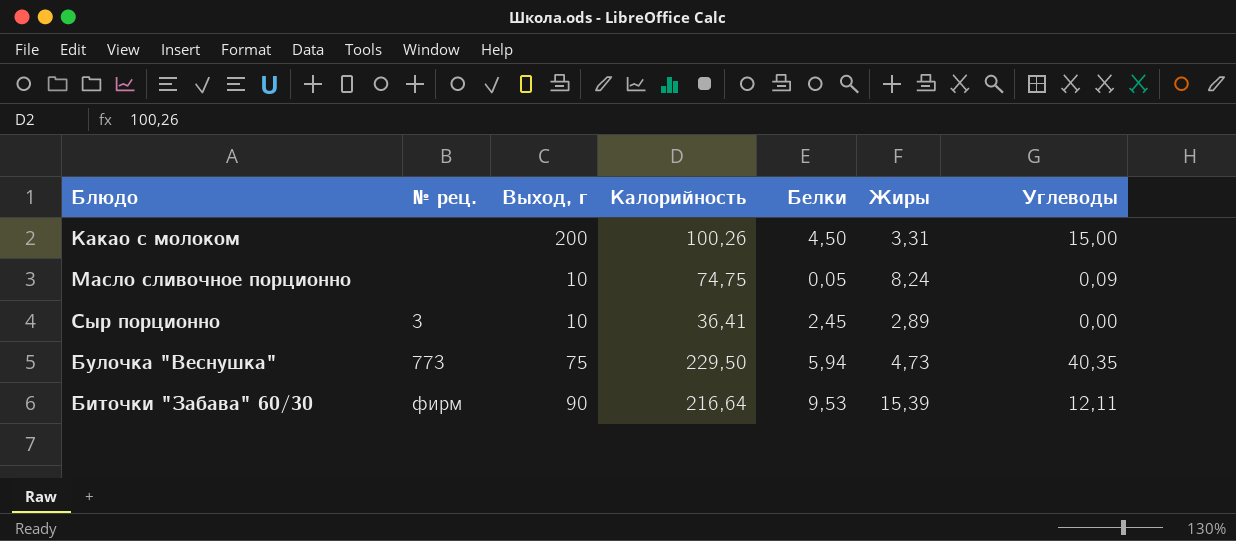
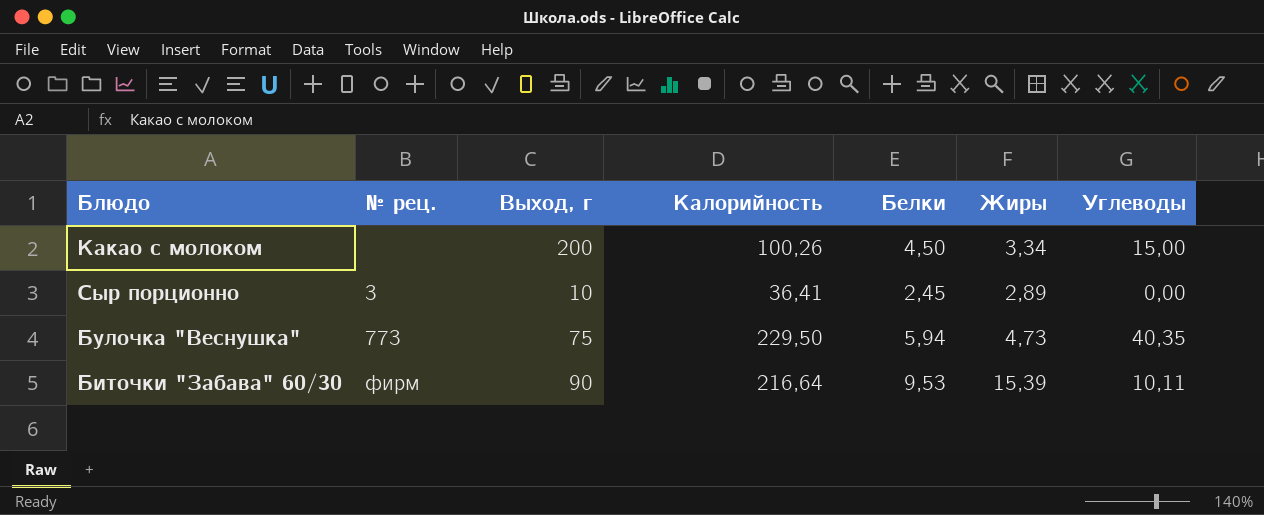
row Масло сливочное порционно: none | 10 | 74,75 | 0,05 | 8,24 | 0,09 -> none
Какао с молоком | Жиры: 3,31 -> 3,34
Биточки "Забава" 60/30 | Углеводы: 12,11 -> 10,11

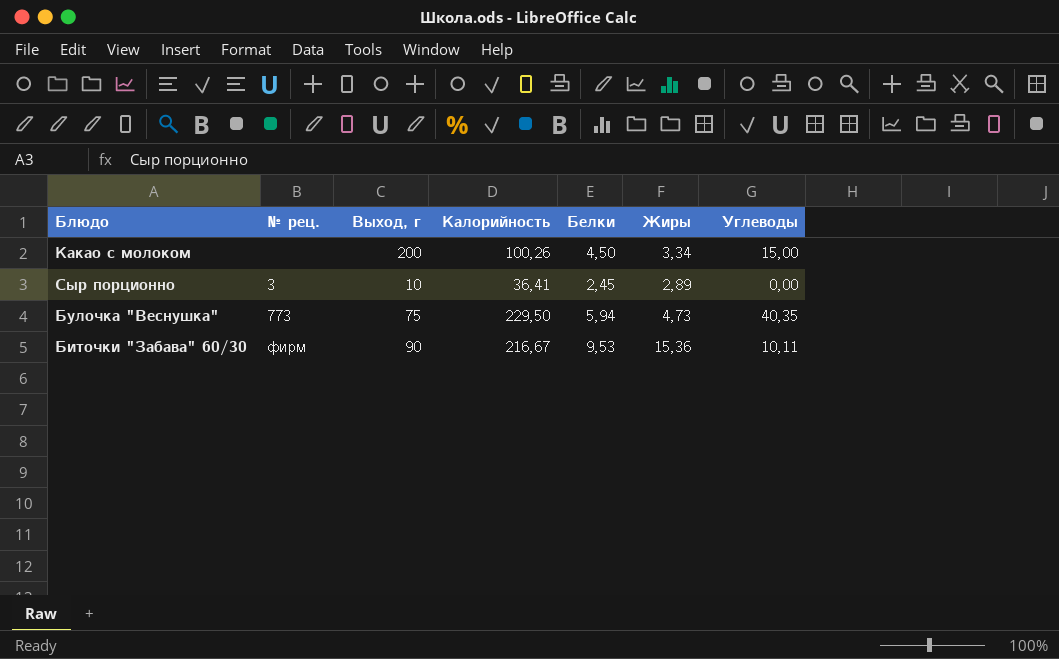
Биточки "Забава" 60/30 | Калорийность: 216,64 -> 216,67
Биточки "Забава" 60/30 | Жиры: 15,39 -> 15,36

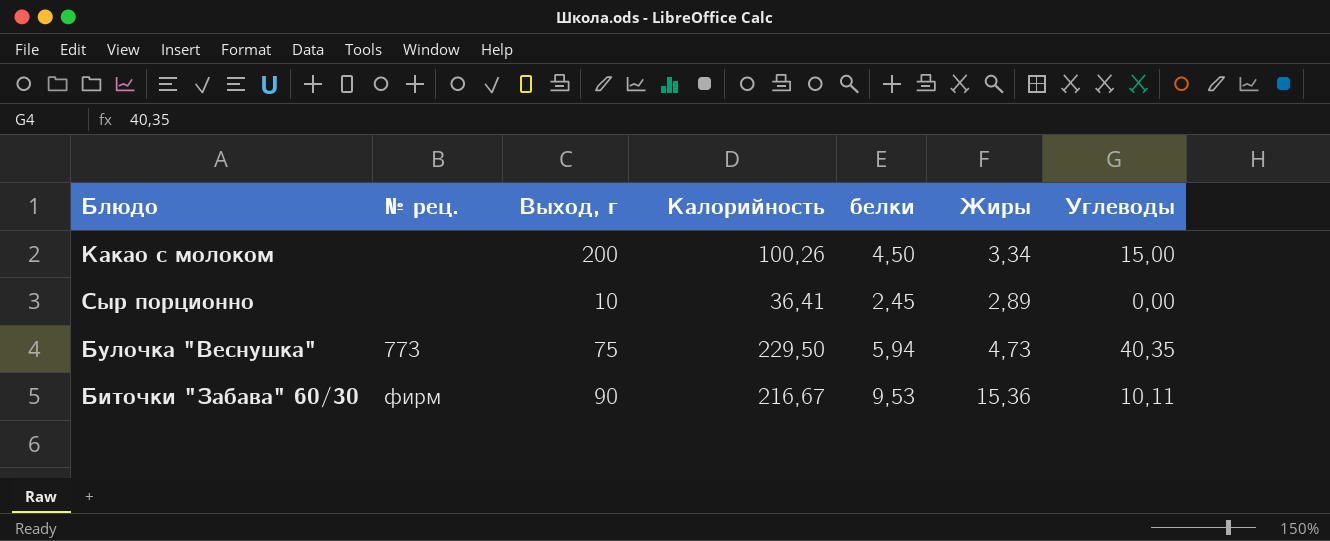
column name: Белки -> белки
Сыр порционно | № рец.: 3 -> none

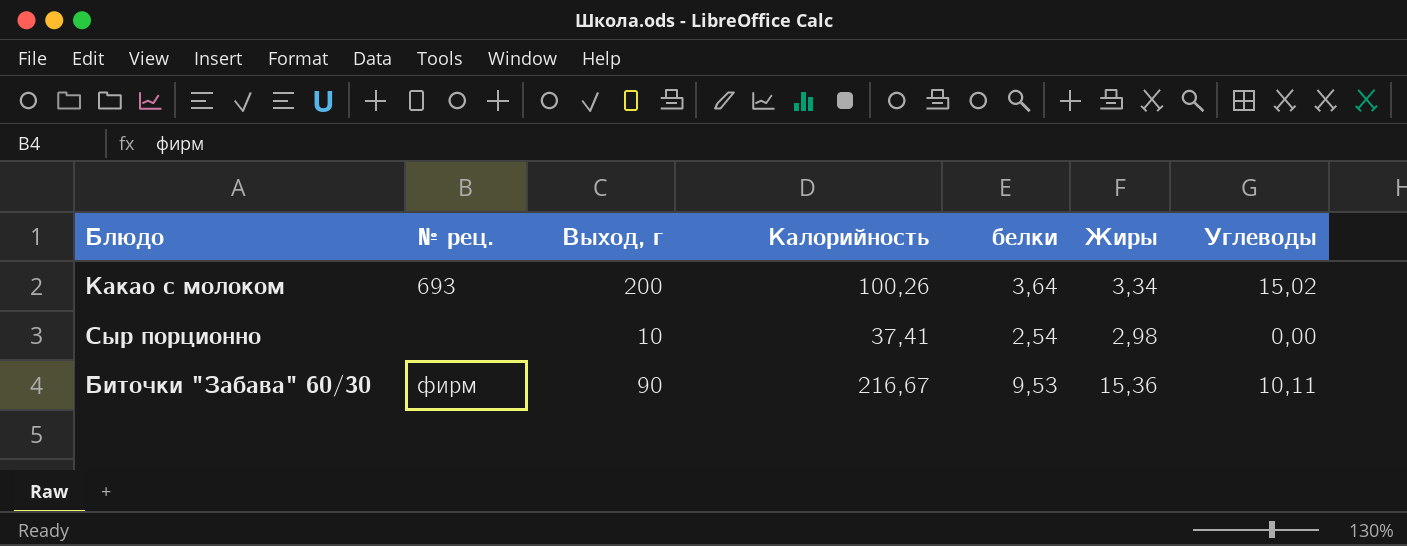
row Булочка "Веснушка": 773 | 75 | 229,50 | 5,94 | 4,73 | 40,35 -> none
Какао с молоком | № рец.: none -> 693
Какао с молоком | белки: 4,50 -> 3,64
Какао с молоком | Углеводы: 15,00 -> 15,02
Сыр порционно | Калорийность: 36,41 -> 37,41
Сыр порционно | белки: 2,45 -> 2,54
Сыр порционно | Жиры: 2,89 -> 2,98

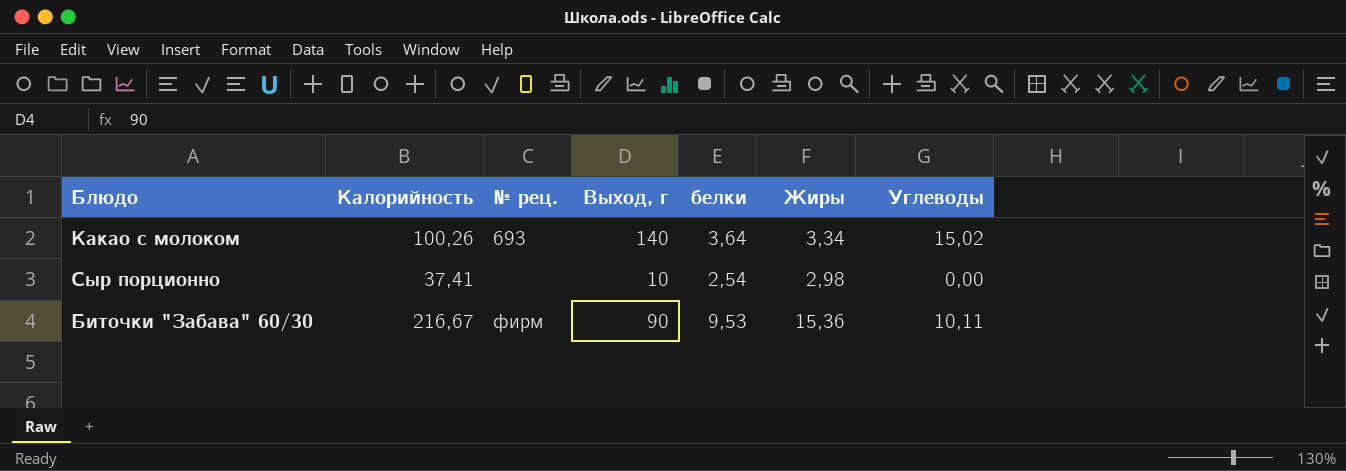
column Калорийность | position: 4 -> 2
Какао с молоком | Выход, г: 200 -> 140

